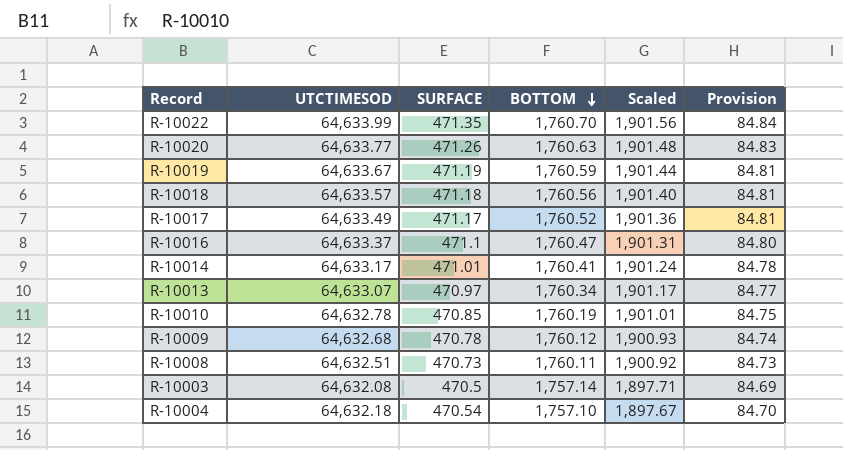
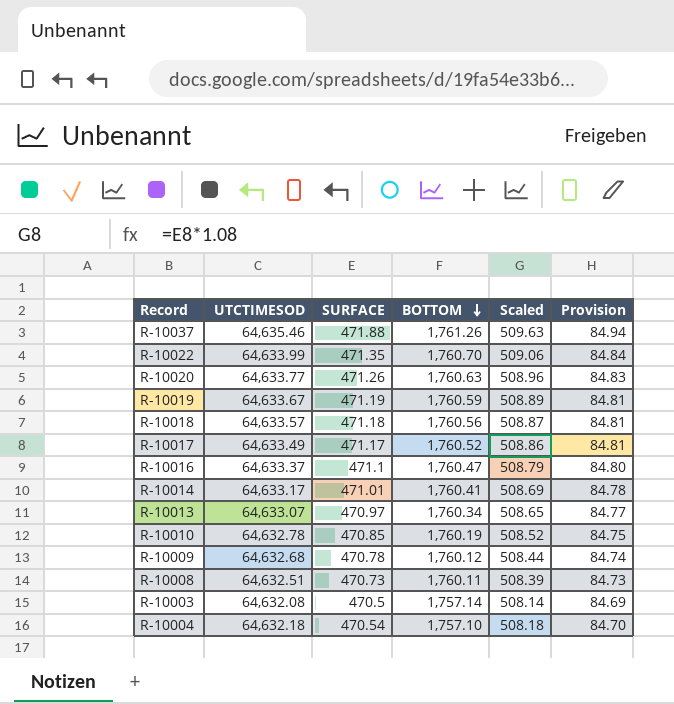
column Scaled | formula: [BOTTOM] * 1.08 -> [SURFACE] * 1.08
row R-10037: none -> 64,635.46 | 471.88 | 1,761.26 | 509.63 | 84.94

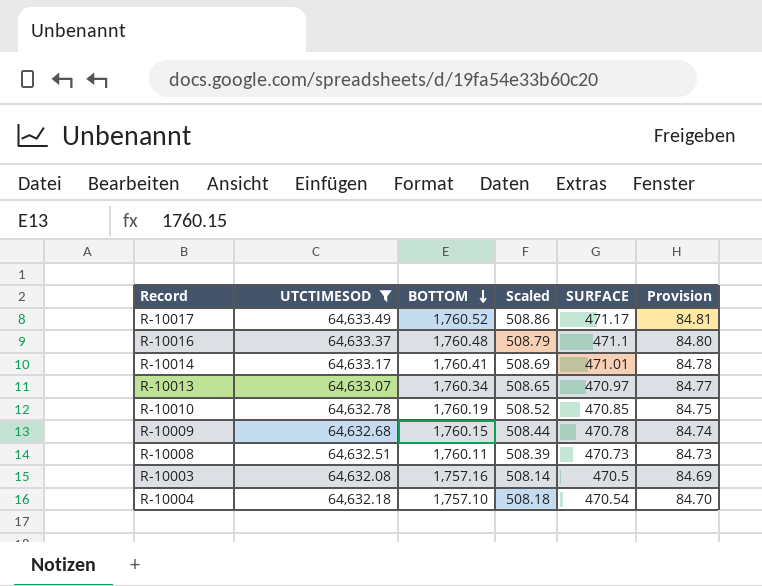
filter: none -> UTCTIMESOD <= 64,633.49
column SURFACE | position: 3 -> 5
R-10016 | BOTTOM: 1,760.47 -> 1,760.48
R-10009 | BOTTOM: 1,760.12 -> 1,760.15
R-10003 | BOTTOM: 1,757.14 -> 1,757.16

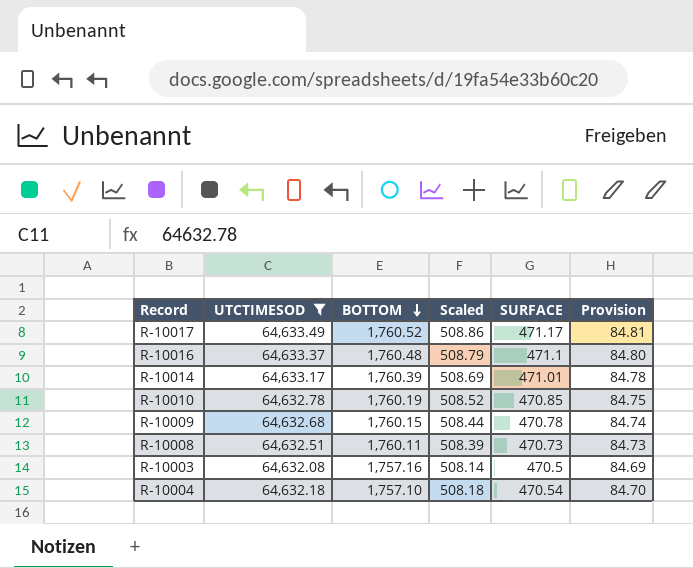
row R-10013: 64,633.07 | 1,760.34 | 508.65 | 470.97 | 84.77 -> none
R-10014 | BOTTOM: 1,760.41 -> 1,760.39

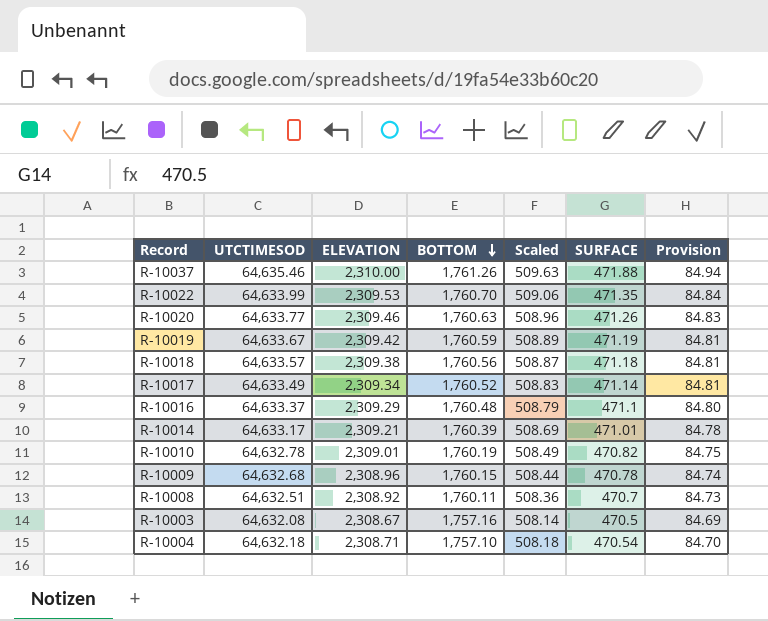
filter: UTCTIMESOD <= 64,633.49 -> none
column ELEVATION | position: none -> 3
R-10017 | Scaled: 508.86 -> 508.83
R-10017 | SURFACE: 471.17 -> 471.14
R-10010 | Scaled: 508.52 -> 508.49
R-10010 | SURFACE: 470.85 -> 470.82
R-10008 | Scaled: 508.39 -> 508.36
R-10008 | SURFACE: 470.73 -> 470.7

